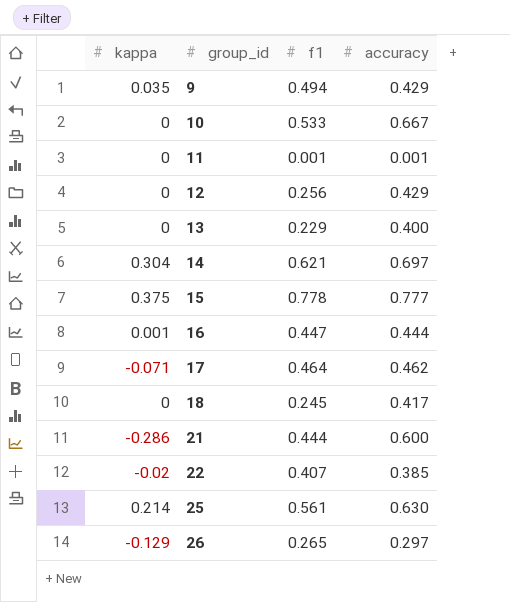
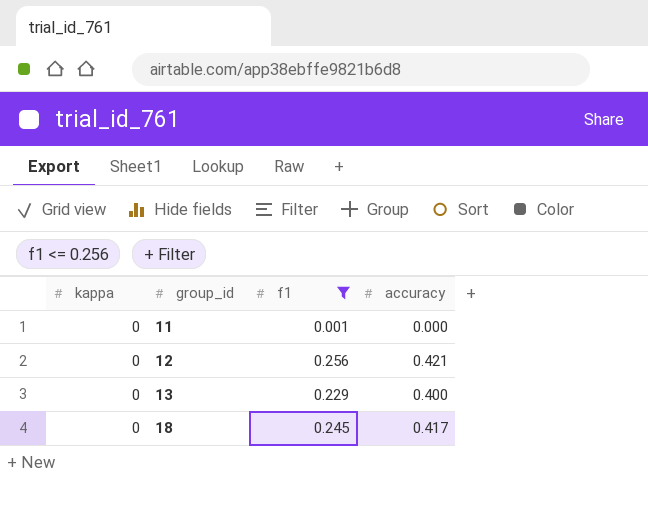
filter: none -> f1 <= 0.256
11 | accuracy: 0.001 -> 0.000
12 | accuracy: 0.429 -> 0.421

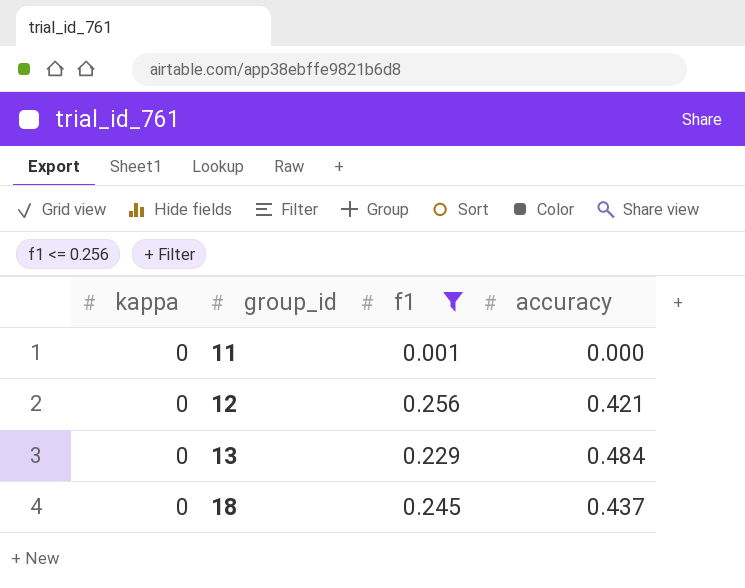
13 | accuracy: 0.400 -> 0.484
18 | accuracy: 0.417 -> 0.437

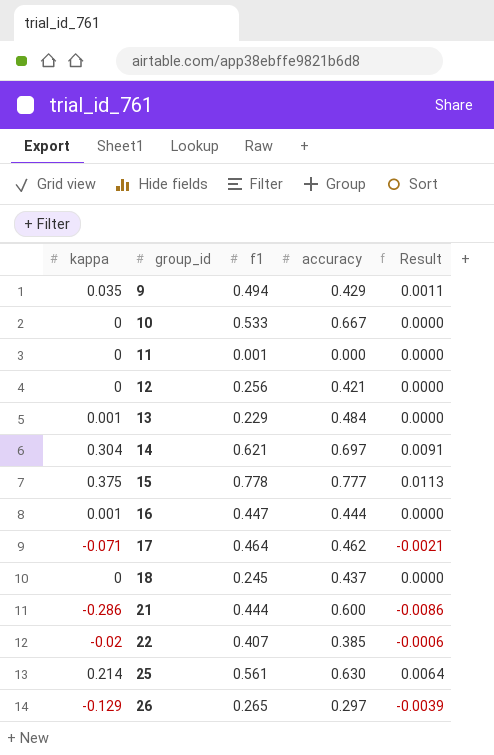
filter: f1 <= 0.256 -> none
column Result | formula: none -> [kappa] * 0.03
13 | kappa: 0 -> 0.001

